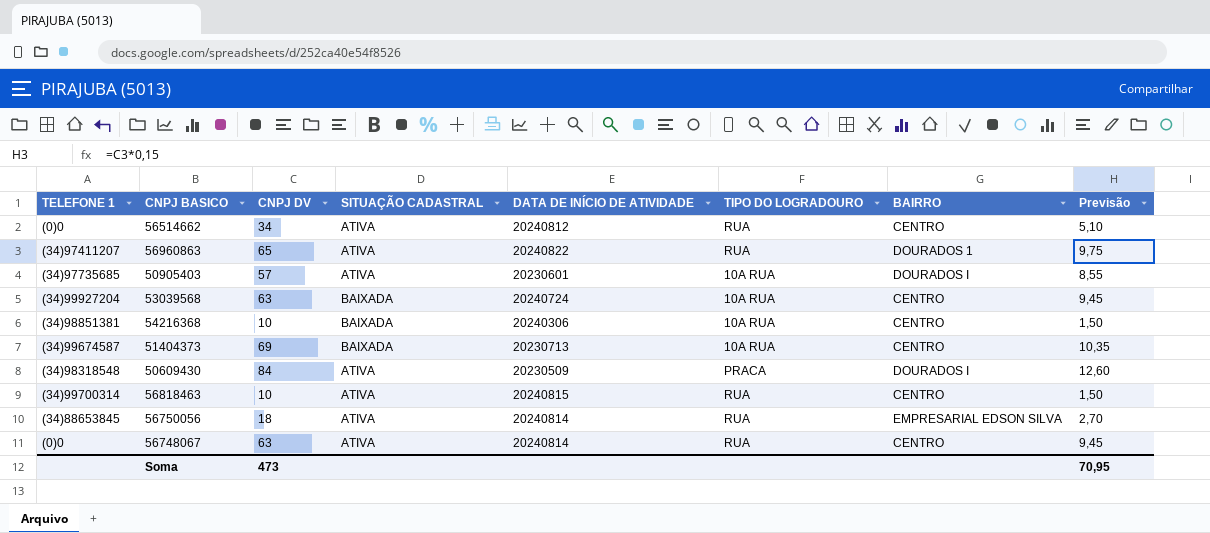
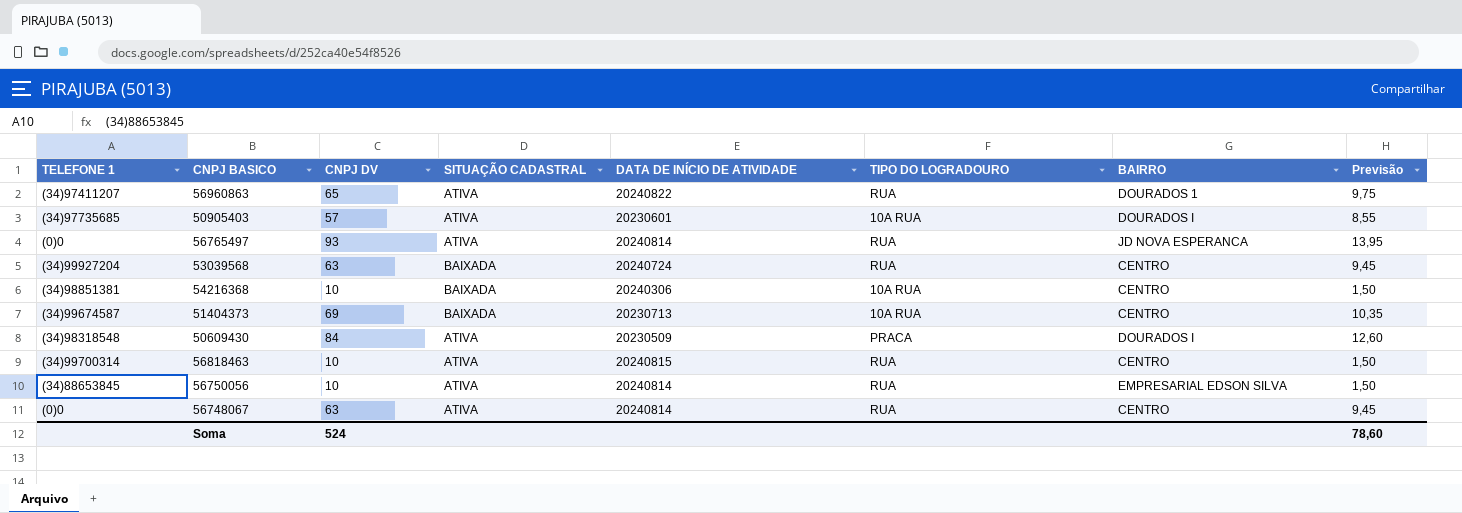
row 56514662: (0)0 | 34 | ATIVA | 20240812 | RUA | CENTRO | 5,10 -> none
row 56765497: none -> (0)0 | 93 | ATIVA | 20240814 | RUA | JD NOVA ESPERANCA | 13,95
53039568 | TIPO DO LOGRADOURO: 10A RUA -> RUA
56750056 | CNPJ DV: 18 -> 10
56750056 | Previsão: 2,70 -> 1,50
Soma | CNPJ DV: 473 -> 524
Soma | Previsão: 70,95 -> 78,60

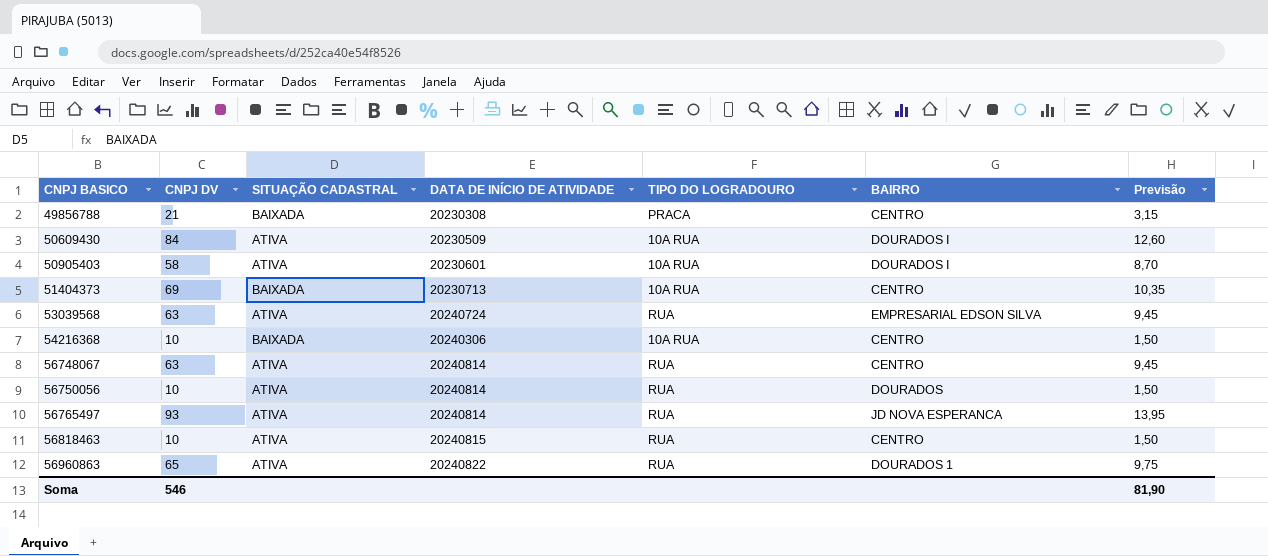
row order: none -> CNPJ BASICO ascending
column TELEFONE 1 | position: 1 -> none
row 49856788: none -> 21 | BAIXADA | 20230308 | PRACA | CENTRO | 3,15
50609430 | TIPO DO LOGRADOURO: PRACA -> 10A RUA
50905403 | CNPJ DV: 57 -> 58
50905403 | Previsão: 8,55 -> 8,70
53039568 | SITUAÇÃO CADASTRAL: BAIXADA -> ATIVA
53039568 | BAIRRO: CENTRO -> EMPRESARIAL EDSON SILVA
56750056 | BAIRRO: EMPRESARIAL EDSON SILVA -> DOURADOS
Soma | CNPJ DV: 524 -> 546
Soma | Previsão: 78,60 -> 81,90

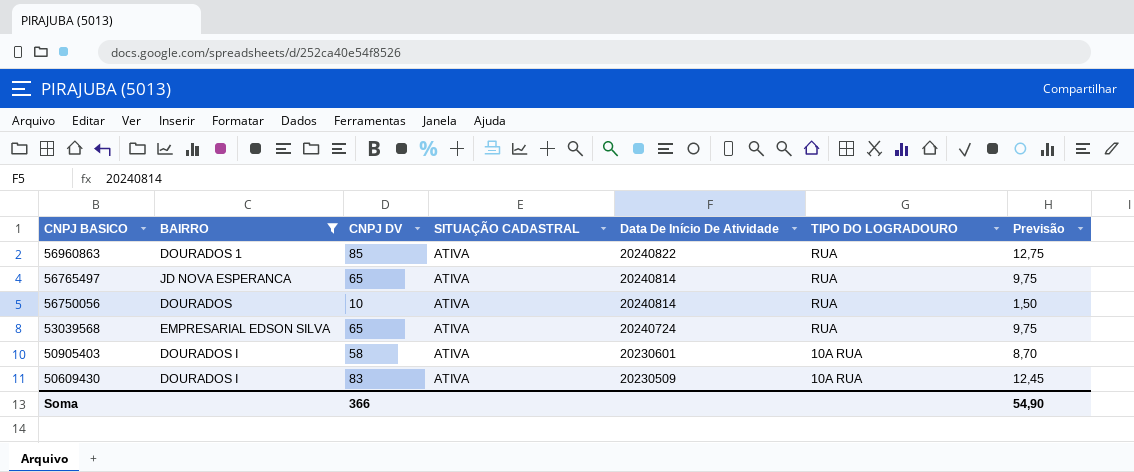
filter: none -> BAIRRO != CENTRO
row order: CNPJ BASICO ascending -> CNPJ BASICO descending
column BAIRRO | position: 6 -> 2
column name: DATA DE INÍCIO DE ATIVIDADE -> Data De Início De Atividade
56960863 | CNPJ DV: 65 -> 85
56960863 | Previsão: 9,75 -> 12,75
56765497 | CNPJ DV: 93 -> 65
56765497 | Previsão: 13,95 -> 9,75
53039568 | CNPJ DV: 63 -> 65
53039568 | Previsão: 9,45 -> 9,75
50609430 | CNPJ DV: 84 -> 83
50609430 | Previsão: 12,60 -> 12,45
Soma | CNPJ DV: 546 -> 366
Soma | Previsão: 81,90 -> 54,90

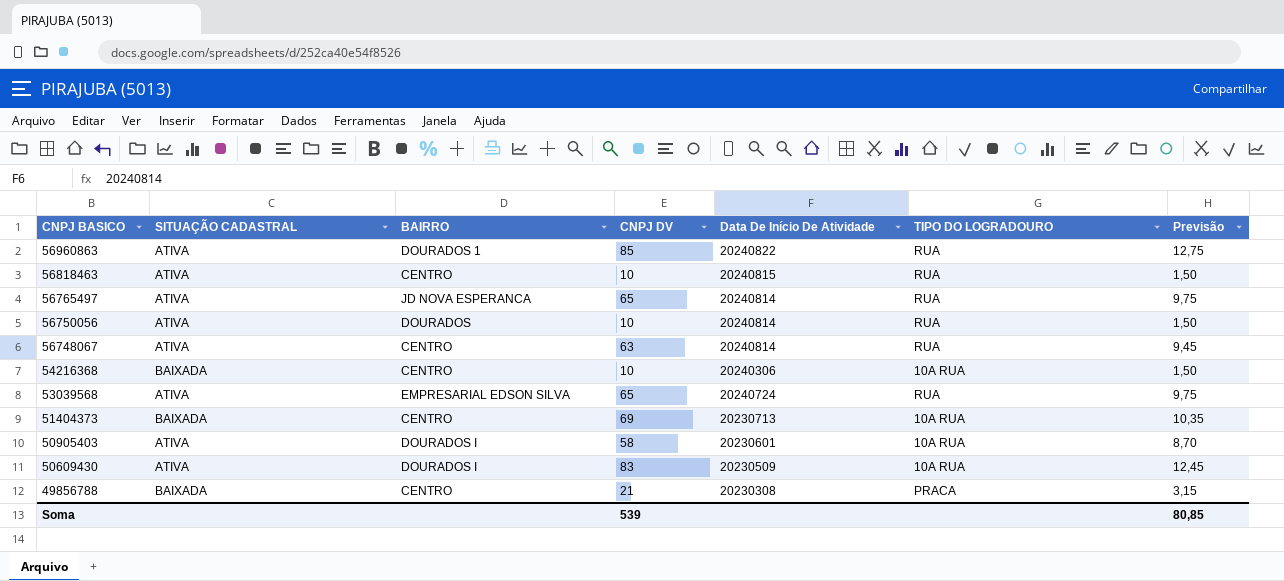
filter: BAIRRO != CENTRO -> none
column SITUAÇÃO CADASTRAL | position: 4 -> 2
Soma | CNPJ DV: 366 -> 539
Soma | Previsão: 54,90 -> 80,85

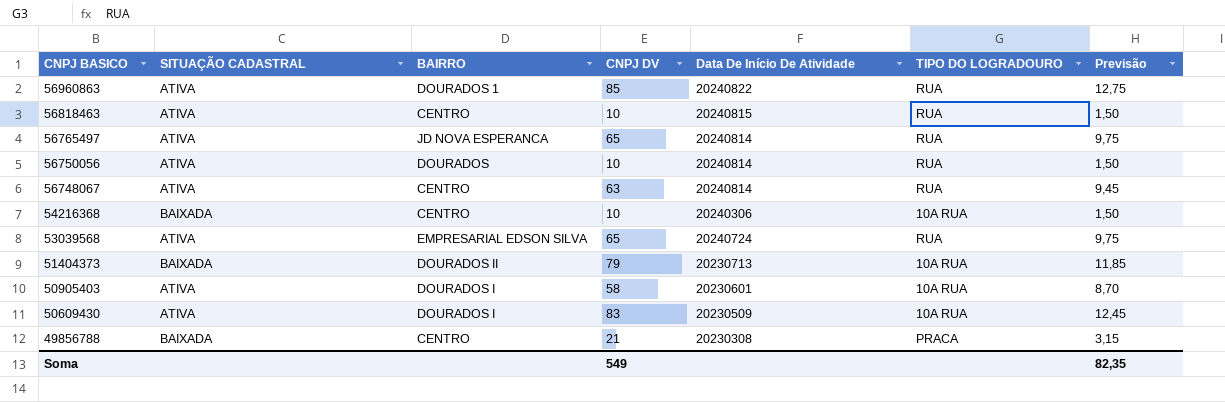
51404373 | BAIRRO: CENTRO -> DOURADOS II
51404373 | CNPJ DV: 69 -> 79
51404373 | Previsão: 10,35 -> 11,85
Soma | CNPJ DV: 539 -> 549
Soma | Previsão: 80,85 -> 82,35

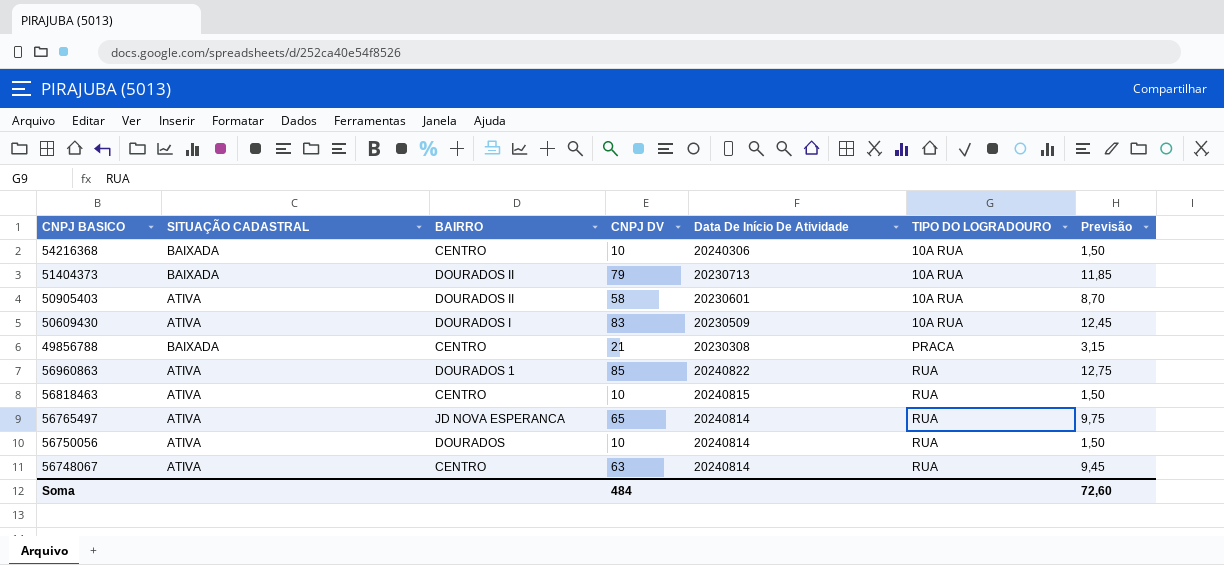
row order: CNPJ BASICO descending -> TIPO DO LOGRADOURO ascending
row 53039568: ATIVA | EMPRESARIAL EDSON SILVA | 65 | 20240724 | RUA | 9,75 -> none
50905403 | BAIRRO: DOURADOS I -> DOURADOS II
Soma | CNPJ DV: 549 -> 484
Soma | Previsão: 82,35 -> 72,60

